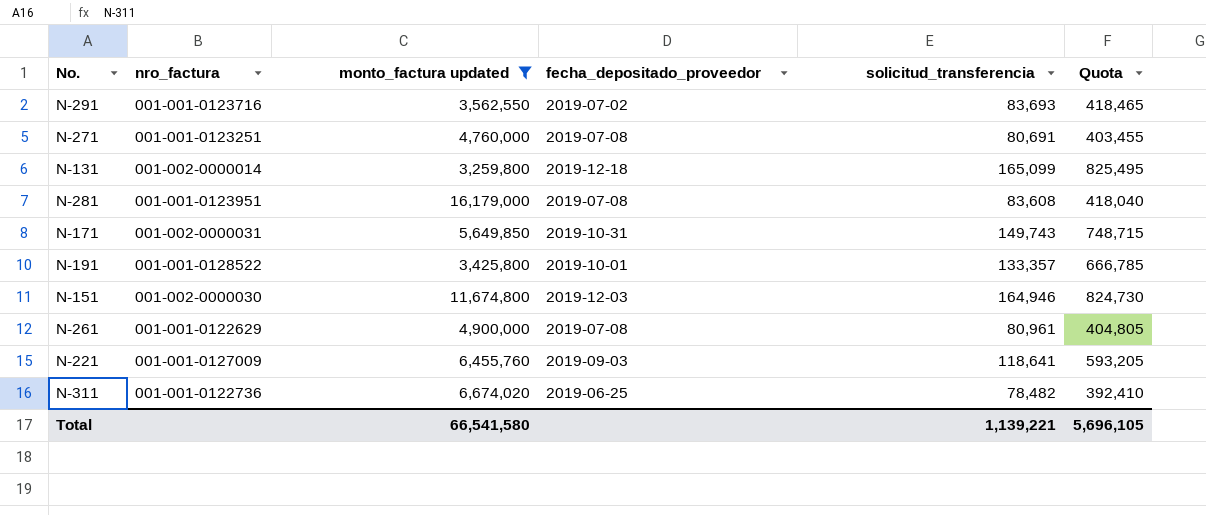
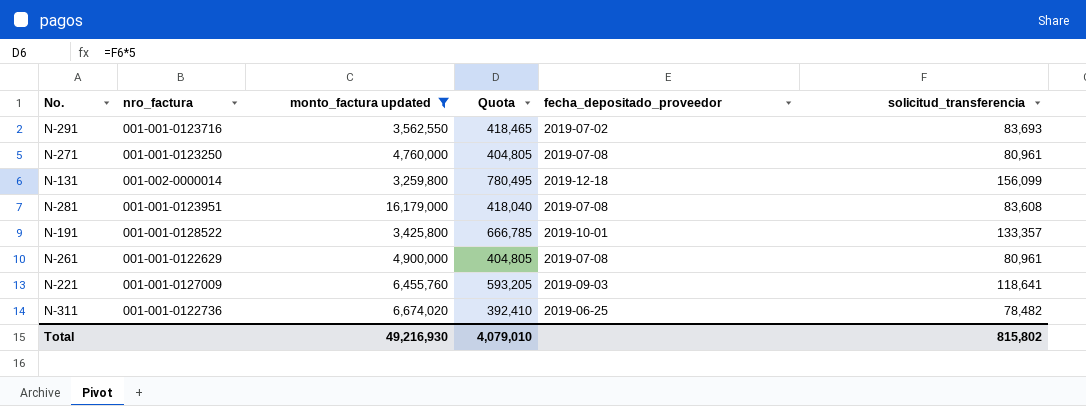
column Quota | position: 6 -> 4
row N-171: 001-002-0000031 | 5,649,850 | 2019-10-31 | 149,743 | 748,715 -> none
row N-151: 001-002-0000030 | 11,674,800 | 2019-12-03 | 164,946 | 824,730 -> none
N-271 | nro_factura: 001-001-0123251 -> 001-001-0123250
N-271 | Quota: 403,455 -> 404,805
N-271 | solicitud_transferencia: 80,691 -> 80,961
N-131 | Quota: 825,495 -> 780,495
N-131 | solicitud_transferencia: 165,099 -> 156,099
Total | monto_factura updated: 66,541,580 -> 49,216,930
Total | Quota: 5,696,105 -> 4,079,010
Total | solicitud_transferencia: 1,139,221 -> 815,802

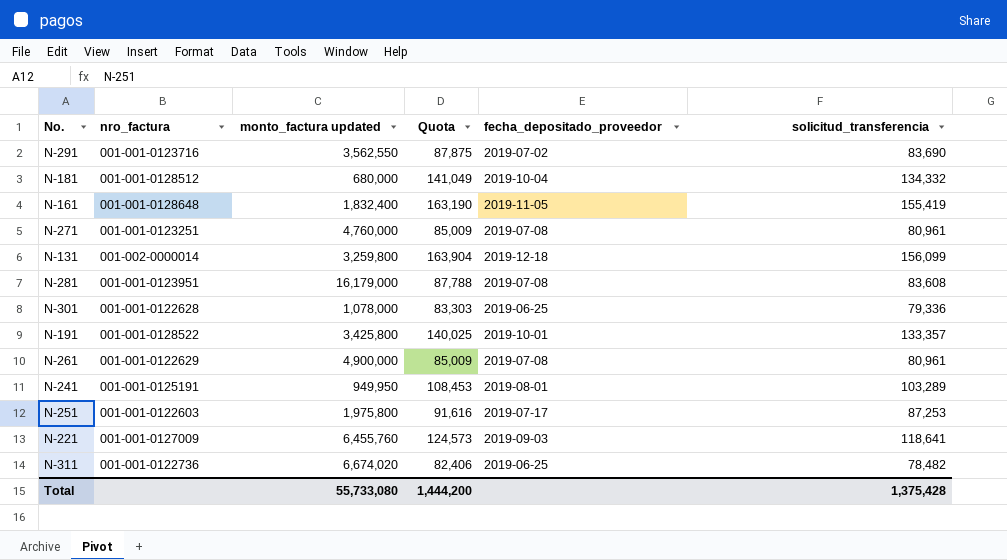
filter: monto_factura updated >= 3,259,800 -> none
column Quota | formula: [solicitud_transferencia] * 5 -> [solicitud_transferencia] * 1.05
N-291 | solicitud_transferencia: 83,693 -> 83,690
N-271 | nro_factura: 001-001-0123250 -> 001-001-0123251
Total | monto_factura updated: 49,216,930 -> 55,733,080
Total | Quota: 4,079,010 -> 1,444,200
Total | solicitud_transferencia: 815,802 -> 1,375,428

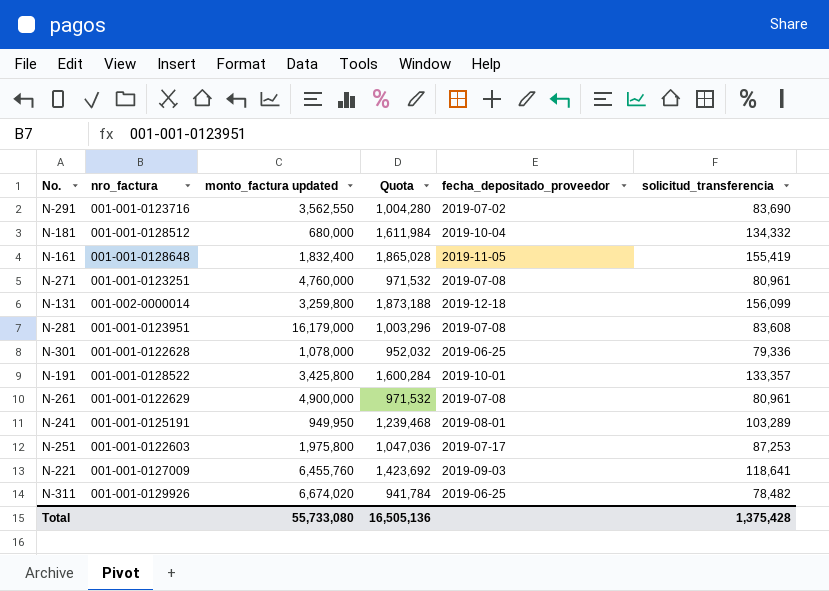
column Quota | formula: [solicitud_transferencia] * 1.05 -> [solicitud_transferencia] * 12
N-311 | nro_factura: 001-001-0122736 -> 001-001-0129926
Total | Quota: 1,444,200 -> 16,505,136

